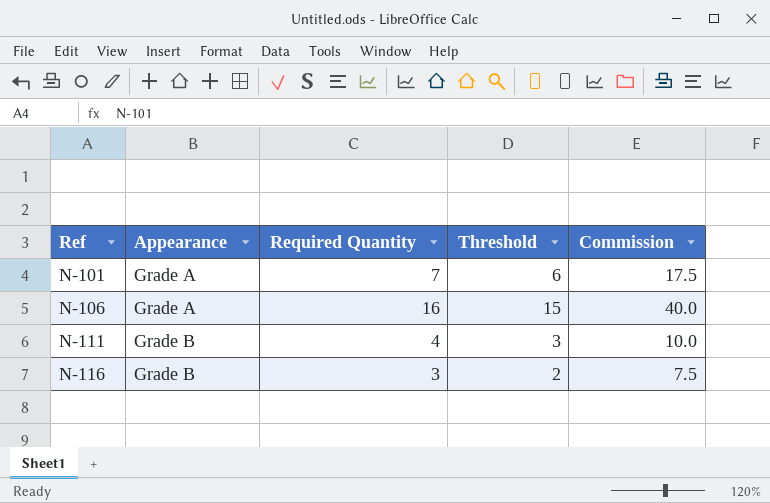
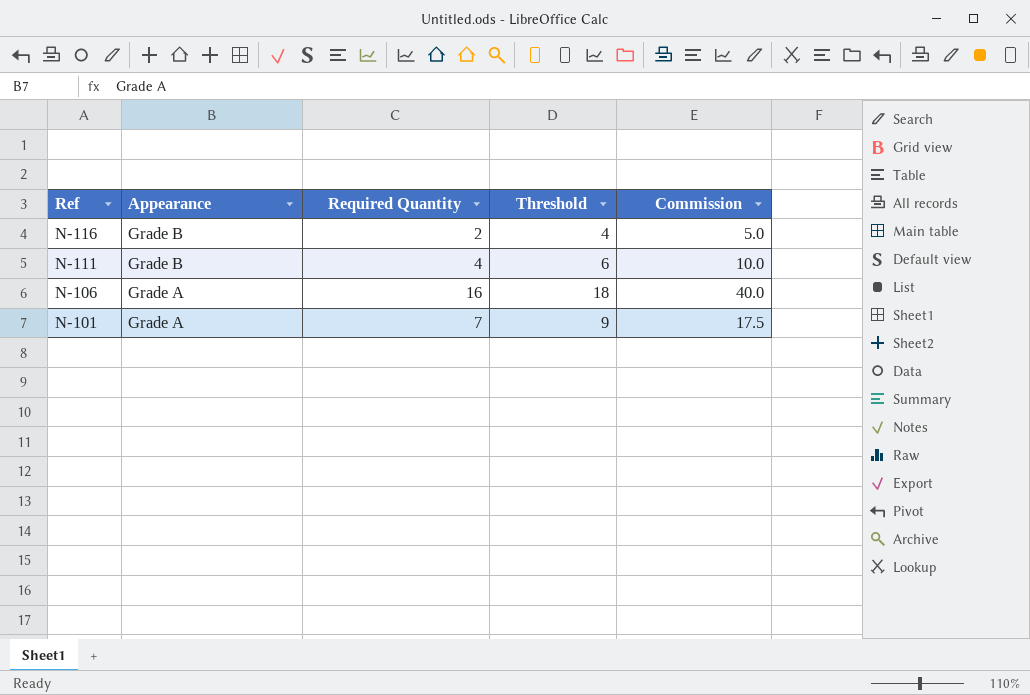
row order: Ref ascending -> Ref descending
column Threshold | formula: [Required Quantity] - 1 -> [Required Quantity] + 2
N-116 | Required Quantity: 3 -> 2
N-116 | Commission: 7.5 -> 5.0

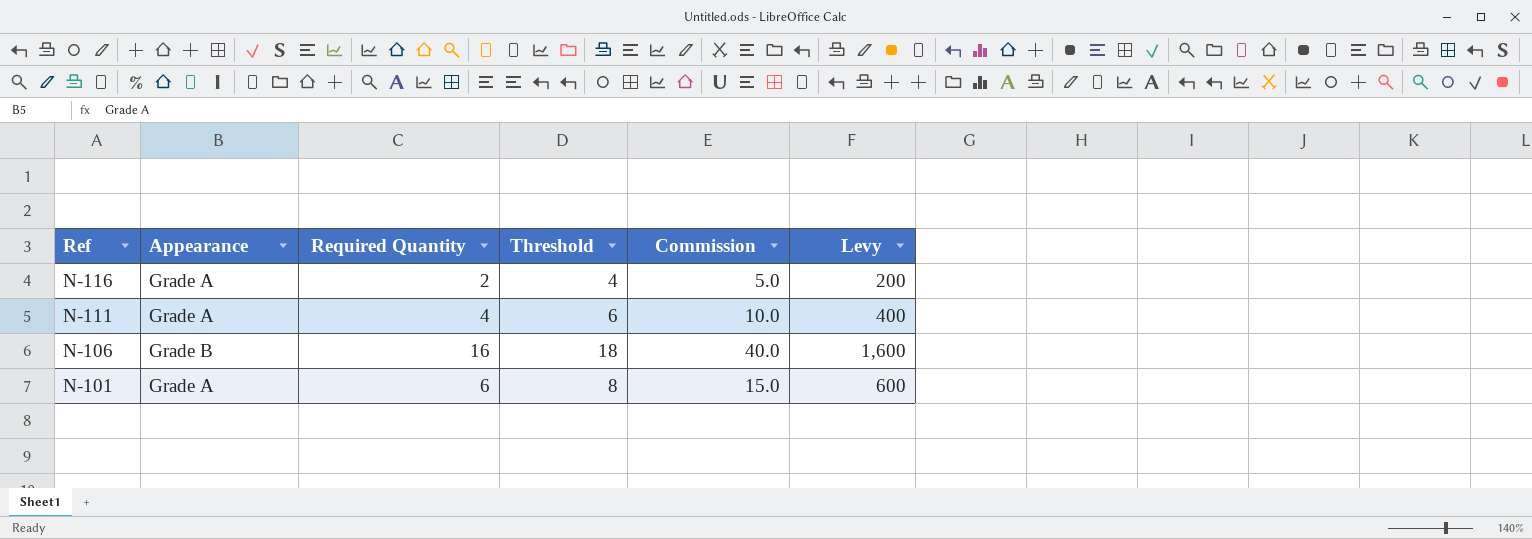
column Levy | formula: none -> [Required Quantity] * 100
N-116 | Appearance: Grade B -> Grade A
N-111 | Appearance: Grade B -> Grade A
N-106 | Appearance: Grade A -> Grade B
N-101 | Required Quantity: 7 -> 6
N-101 | Threshold: 9 -> 8
N-101 | Commission: 17.5 -> 15.0

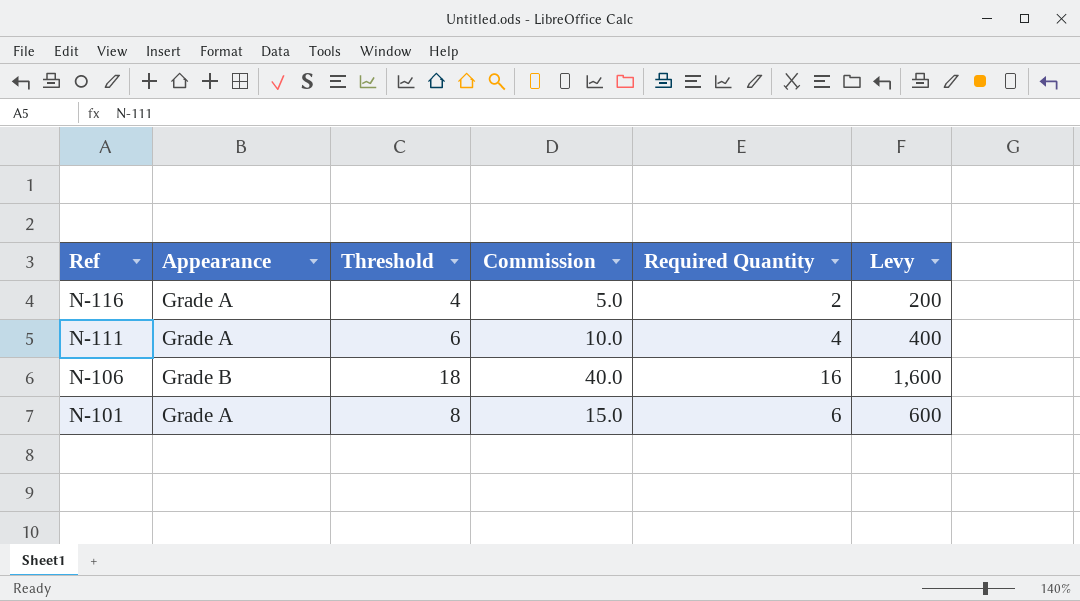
column Required Quantity | position: 3 -> 5

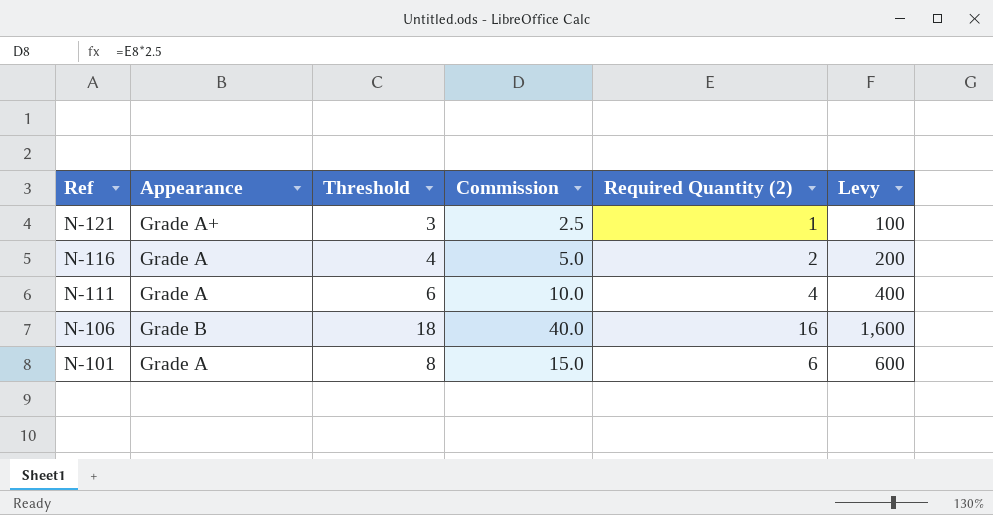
column name: Required Quantity -> Required Quantity (2)
row N-121: none -> Grade A+ | 3 | 2.5 | 1 | 100

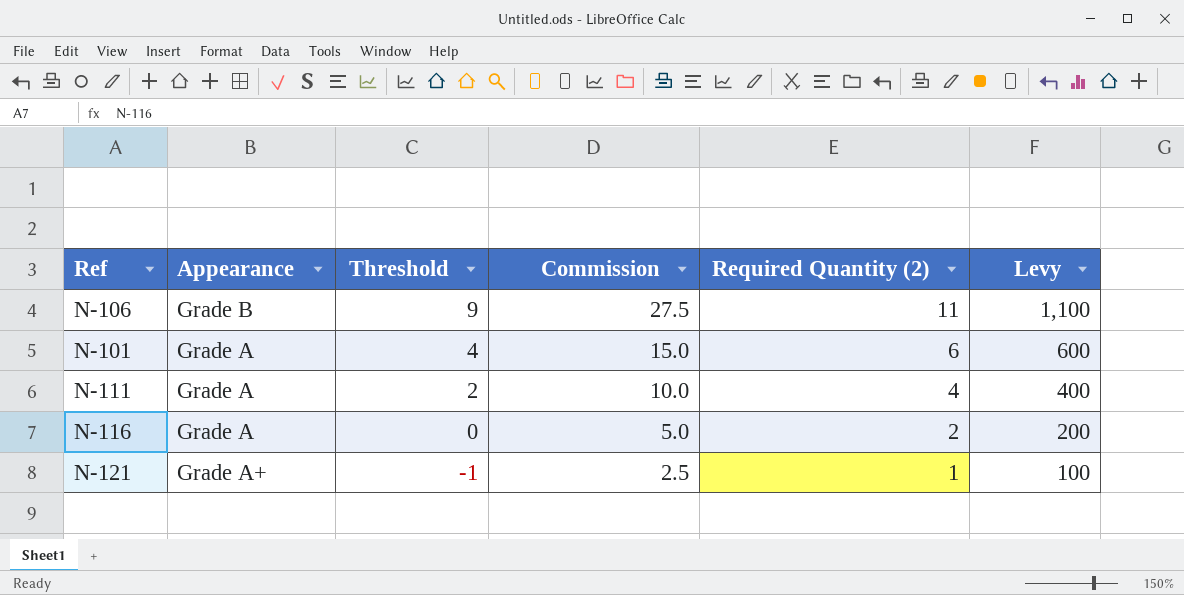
row order: Ref descending -> Threshold descending
column Threshold | formula: [Required Quantity (2)] + 2 -> [Required Quantity (2)] - 2
N-106 | Commission: 40.0 -> 27.5
N-106 | Required Quantity (2): 16 -> 11
N-106 | Levy: 1,600 -> 1,100

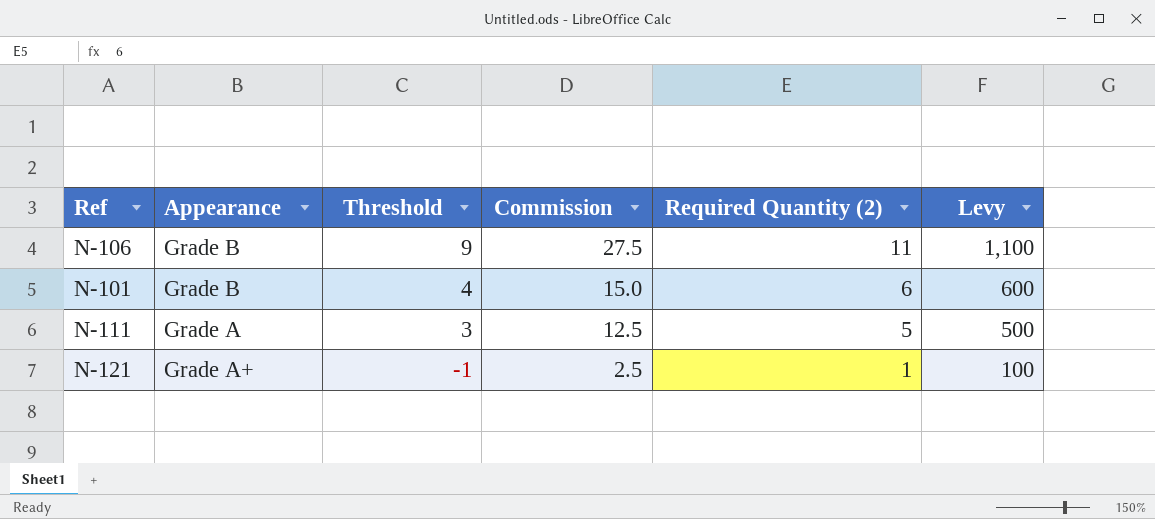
row N-116: Grade A | 0 | 5.0 | 2 | 200 -> none
N-101 | Appearance: Grade A -> Grade B
N-111 | Threshold: 2 -> 3
N-111 | Commission: 10.0 -> 12.5
N-111 | Required Quantity (2): 4 -> 5
N-111 | Levy: 400 -> 500

